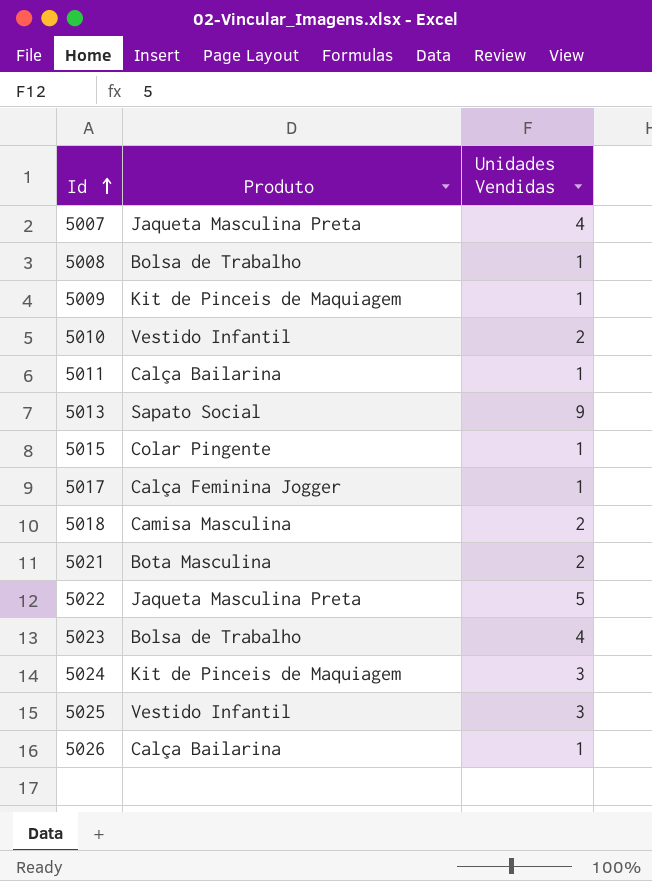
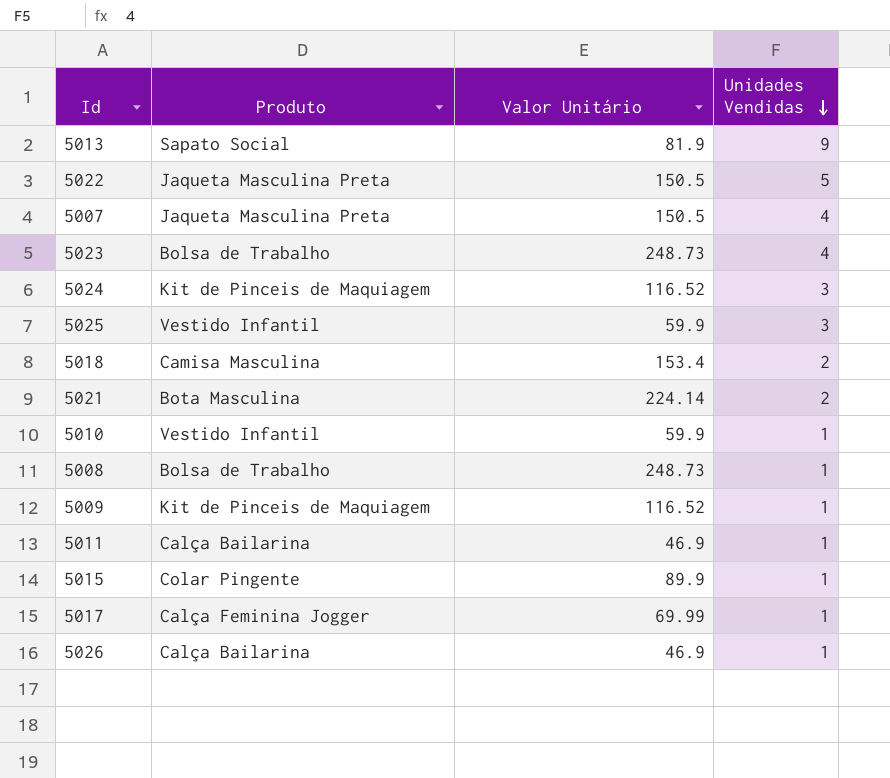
row order: Id ascending -> Unidades Vendidas descending
column Valor Unitário | position: none -> 3
5010 | Unidades Vendidas: 2 -> 1

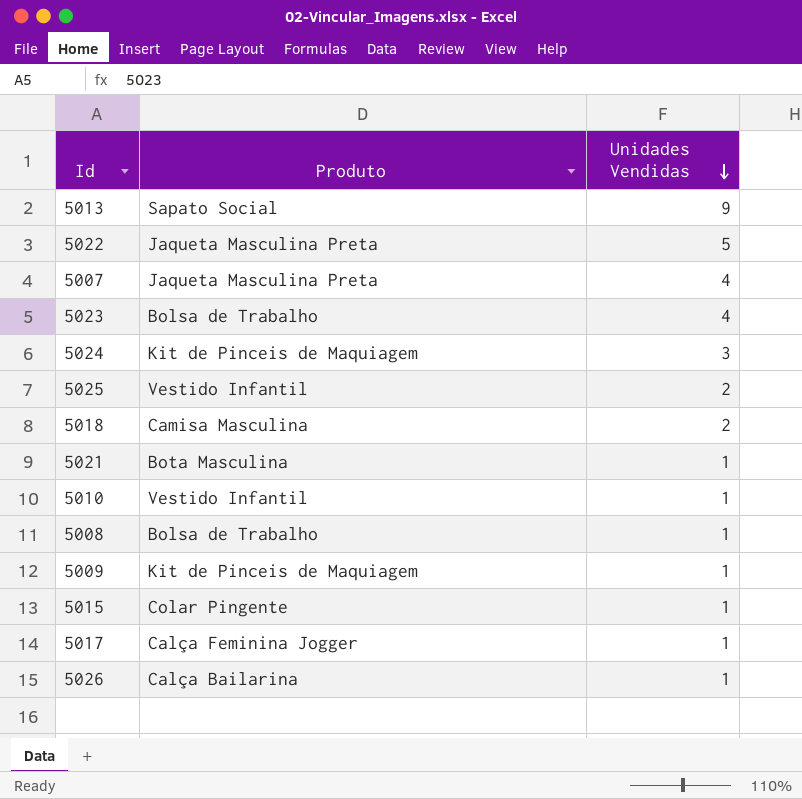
column Valor Unitário | position: 3 -> none
row 5011: Calça Bailarina | 46.9 | 1 -> none
5025 | Unidades Vendidas: 3 -> 2
5021 | Unidades Vendidas: 2 -> 1

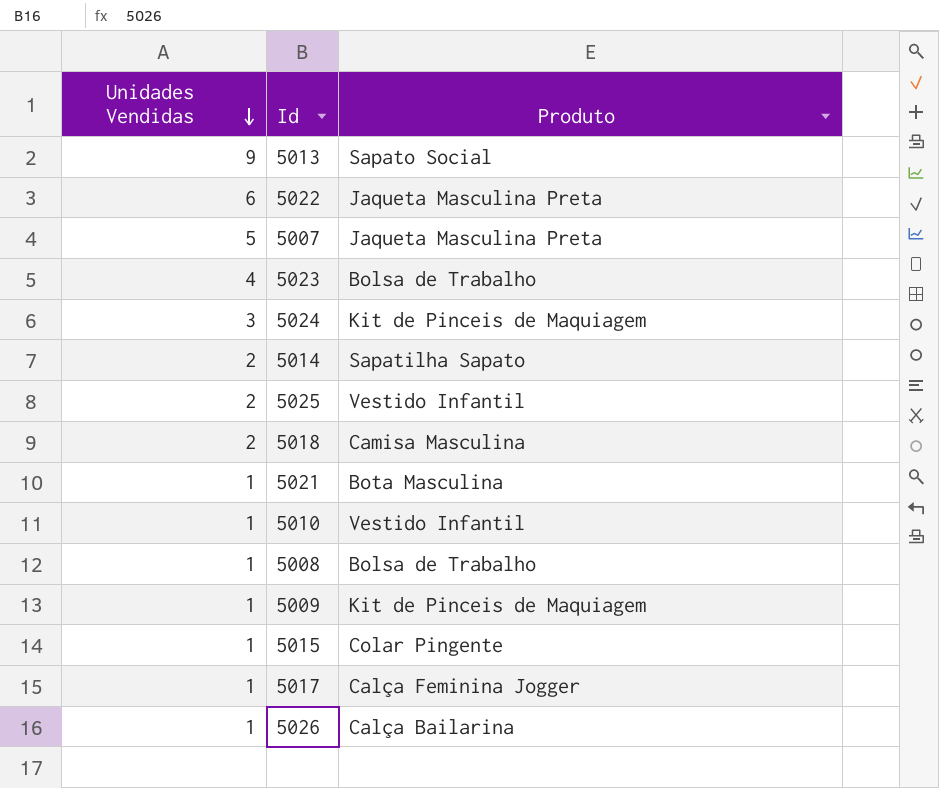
column Unidades Vendidas | position: 3 -> 1
5022 | Unidades Vendidas: 5 -> 6
5007 | Unidades Vendidas: 4 -> 5
row 5014: none -> 2 | Sapatilha Sapato

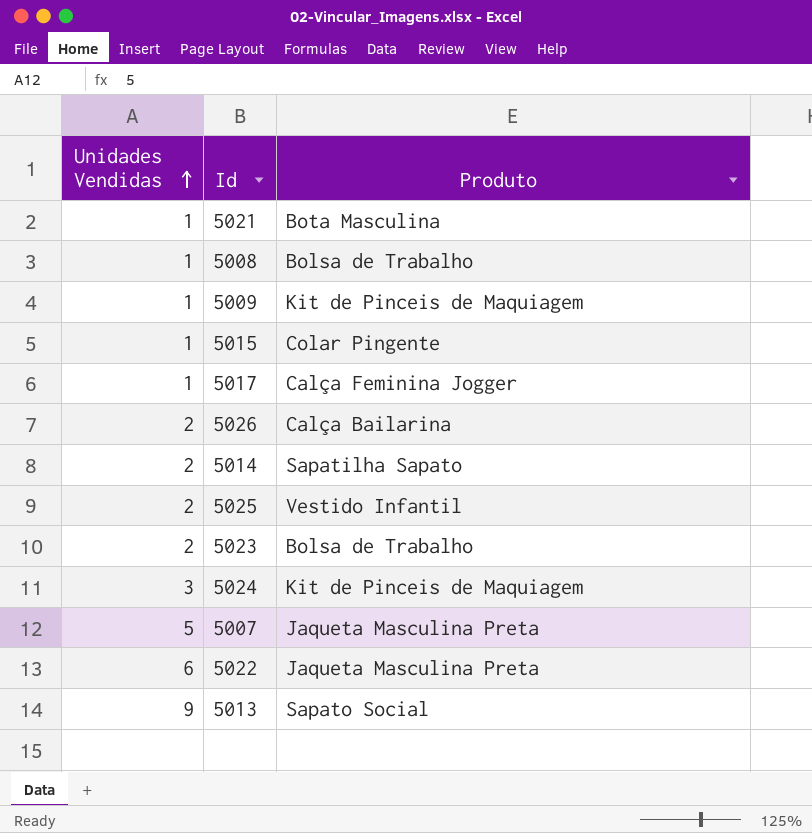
row order: Unidades Vendidas descending -> Unidades Vendidas ascending
row 5018: 2 | Camisa Masculina -> none
row 5010: 1 | Vestido Infantil -> none
5026 | Unidades Vendidas: 1 -> 2
5023 | Unidades Vendidas: 4 -> 2

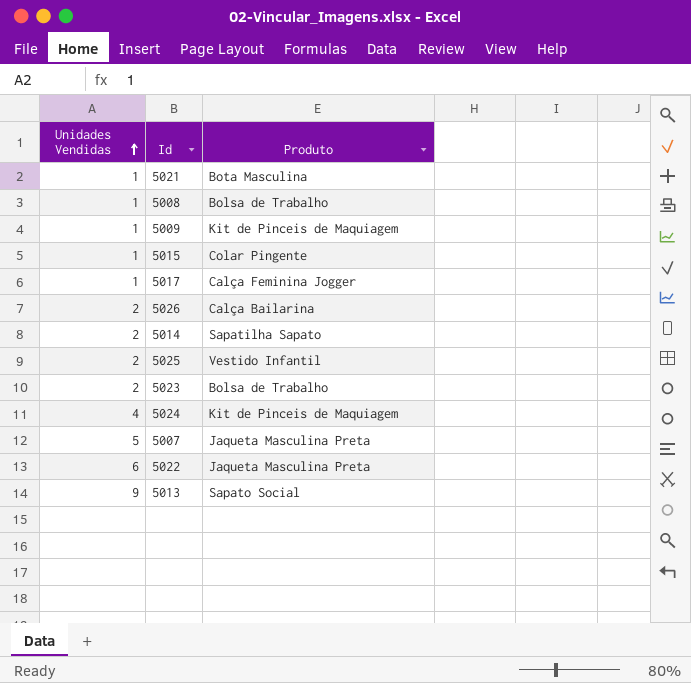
5024 | Unidades Vendidas: 3 -> 4

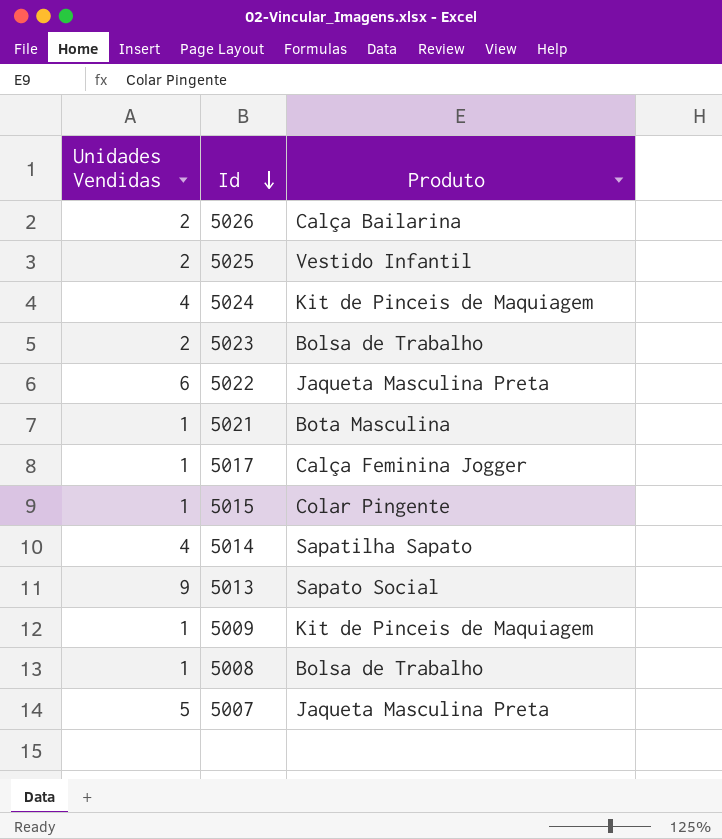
row order: Unidades Vendidas ascending -> Id descending
5014 | Unidades Vendidas: 2 -> 4

